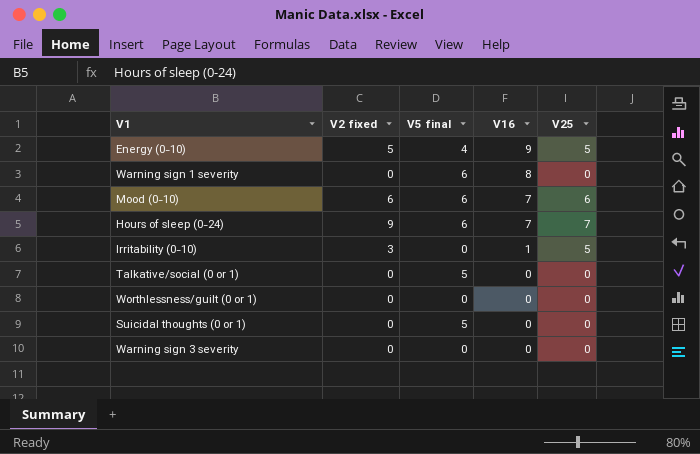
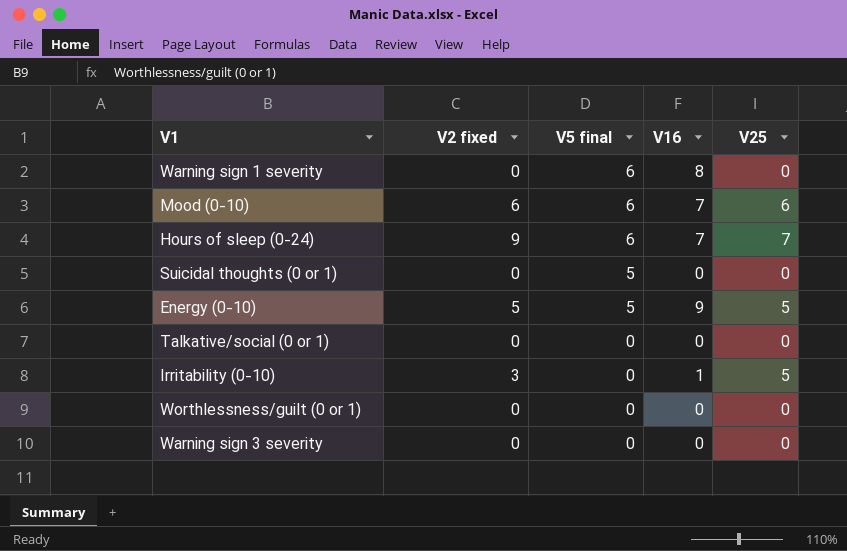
row order: V16 descending -> V5 final descending
Energy (0-10) | V5 final: 4 -> 5
Talkative/social (0 or 1) | V5 final: 5 -> 0

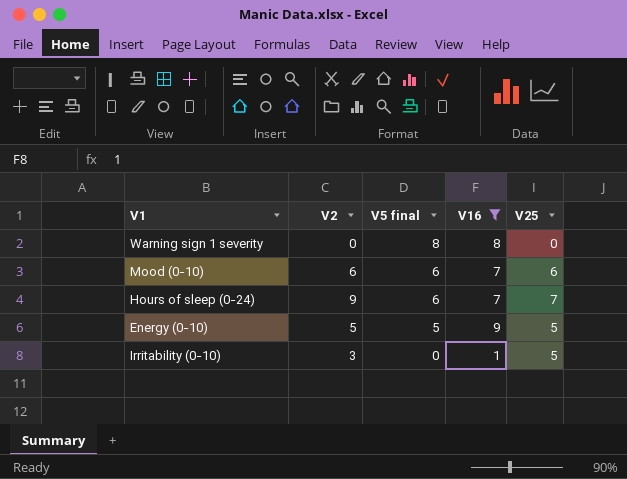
filter: none -> V16 != 0
column name: V2 fixed -> V2
Warning sign 1 severity | V5 final: 6 -> 8

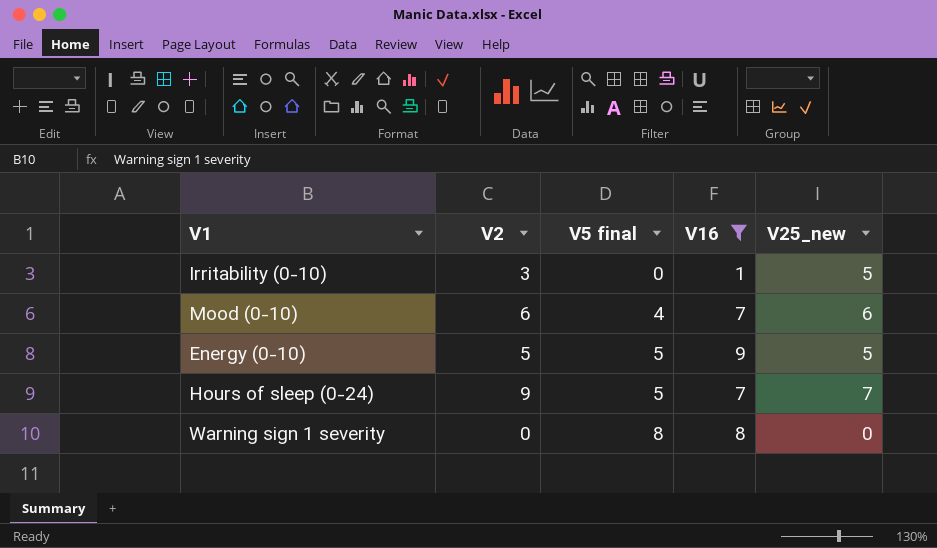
row order: V5 final descending -> V5 final ascending
column name: V25 -> V25_new
Mood (0-10) | V5 final: 6 -> 4
Hours of sleep (0-24) | V5 final: 6 -> 5

